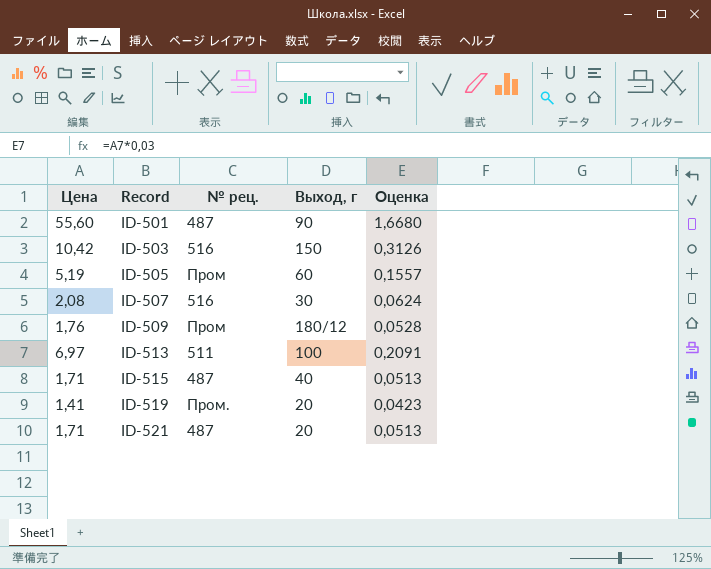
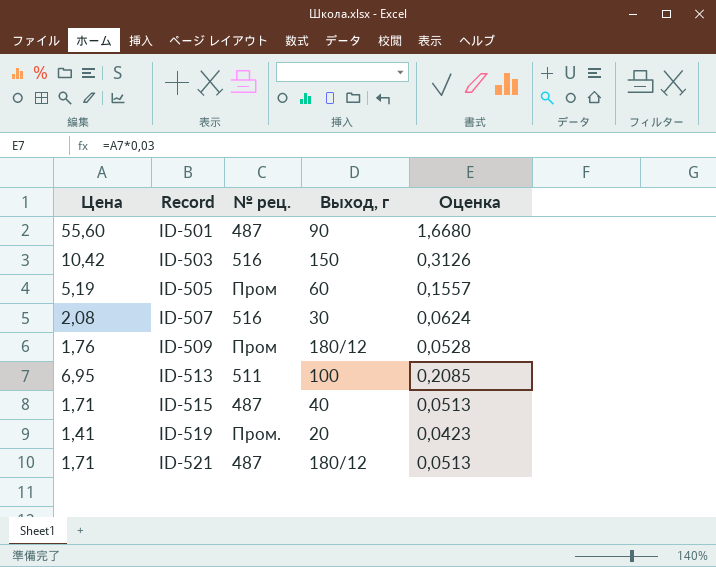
ID-513 | Цена: 6,97 -> 6,95
ID-513 | Оценка: 0,2091 -> 0,2085
ID-521 | Выход, г: 20 -> 180/12

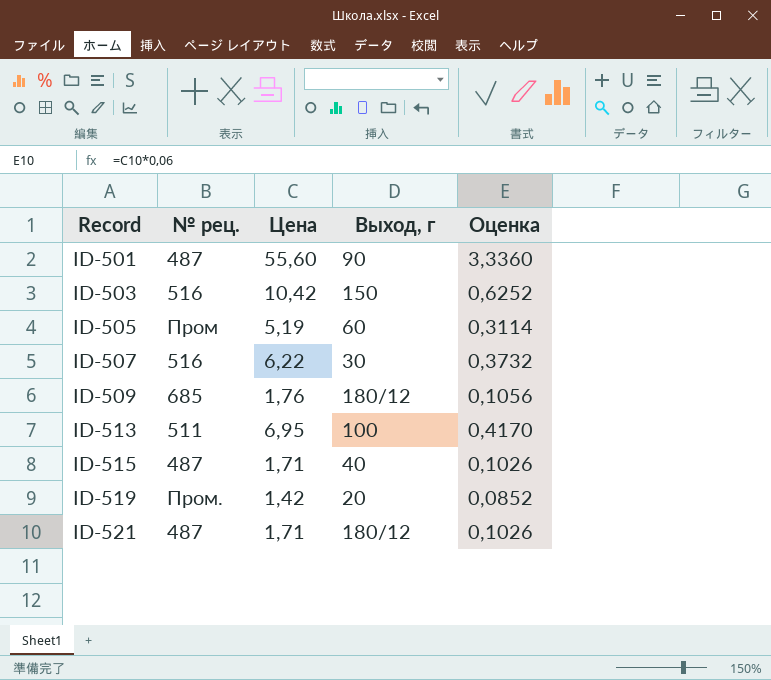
column Цена | position: 1 -> 3
column Оценка | formula: [Цена] * 0,03 -> [Цена] * 0,06
ID-507 | Цена: 2,08 -> 6,22
ID-509 | № рец.: Пром -> 685
ID-519 | Цена: 1,41 -> 1,42

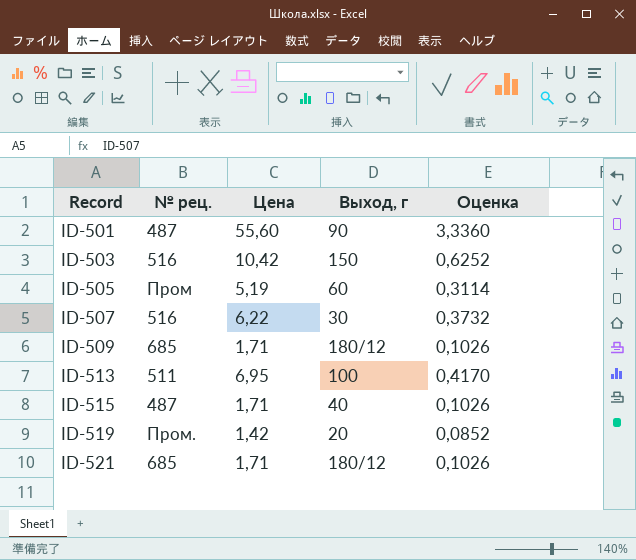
ID-509 | Цена: 1,76 -> 1,71
ID-509 | Оценка: 0,1056 -> 0,1026
ID-521 | № рец.: 487 -> 685

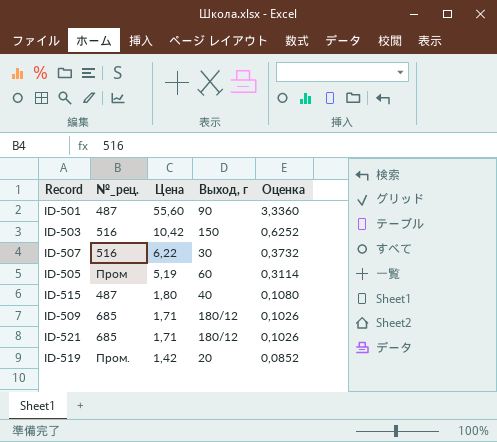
row order: Record ascending -> Цена descending
column name: № рец. -> №_рец.
row ID-513: 511 | 6,95 | 100 | 0,4170 -> none
ID-515 | Цена: 1,71 -> 1,80
ID-515 | Оценка: 0,1026 -> 0,1080

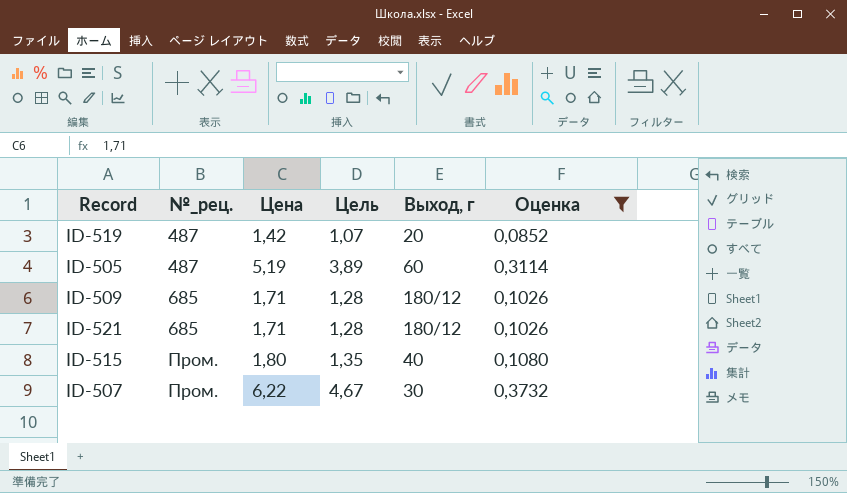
filter: none -> Оценка <= 0,3732
row order: Цена descending -> №_рец. ascending
column Цель | formula: none -> [Цена] * 0,75
ID-519 | №_рец.: Пром. -> 487
ID-505 | №_рец.: Пром -> 487
ID-515 | №_рец.: 487 -> Пром.
ID-507 | №_рец.: 516 -> Пром.

